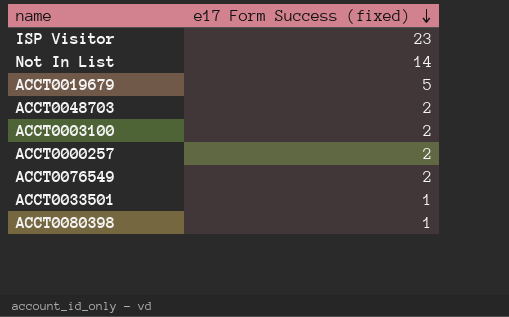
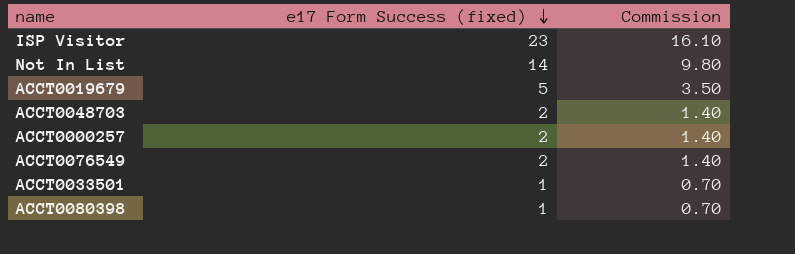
column Commission | formula: none -> [e17 Form Success (fixed)] * 0.7
row ACCT0003100: 2 -> none

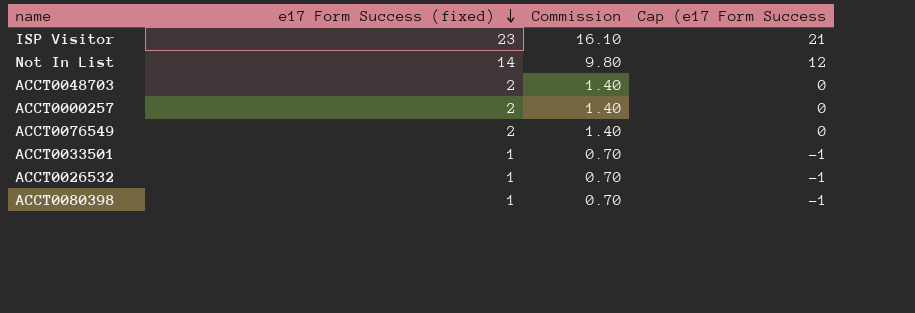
column Cap (e17 Form Success | formula: none -> [e17 Form Success (fixed)] - 2
row ACCT0019679: 5 | 3.50 -> none
row ACCT0026532: none -> 1 | 0.70 | -1

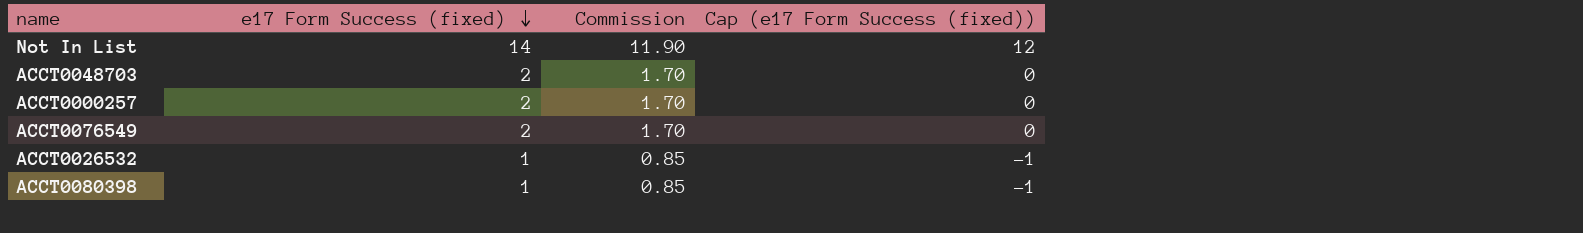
column Commission | formula: [e17 Form Success (fixed)] * 0.7 -> [e17 Form Success (fixed)] * 0.85
column name: Cap (e17 Form Success -> Cap (e17 Form Success (fixed))
row ISP Visitor: 23 | 16.10 | 21 -> none
row ACCT0033501: 1 | 0.70 | -1 -> none

